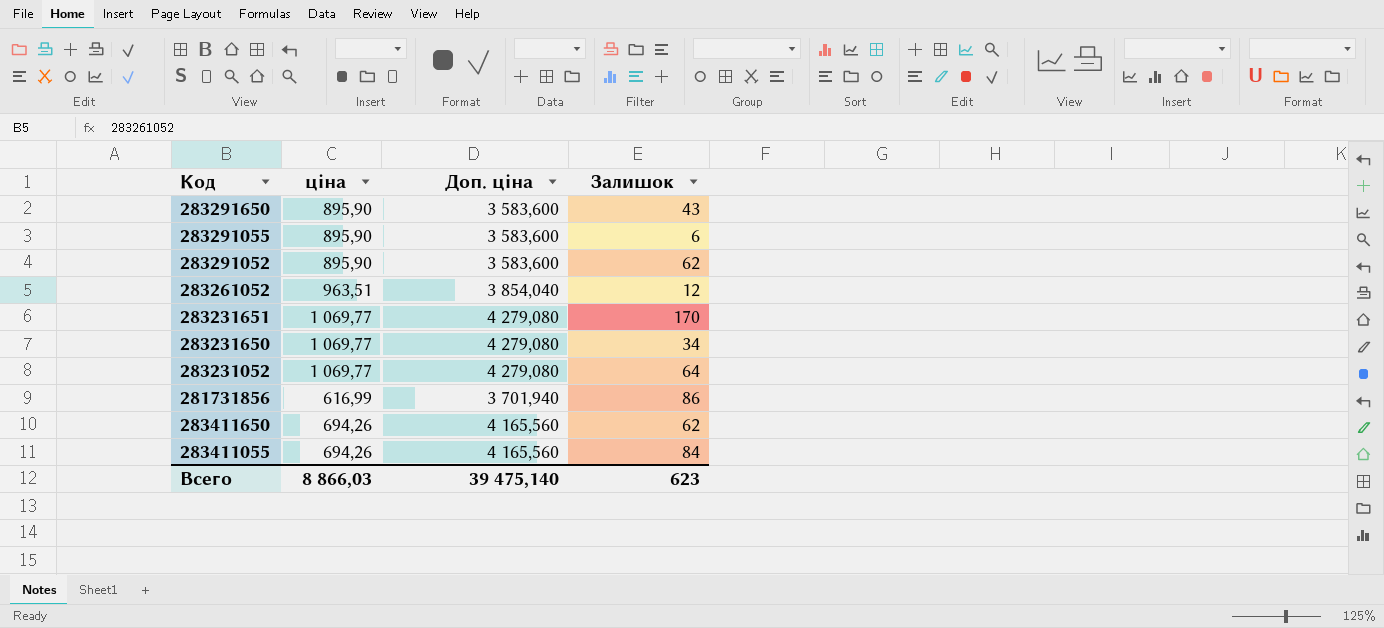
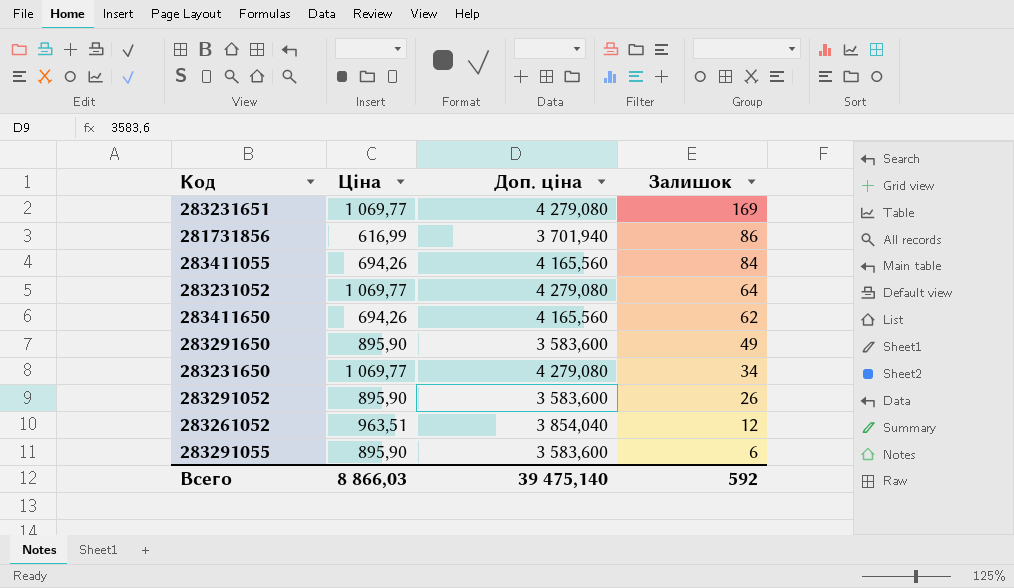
row order: none -> Залишок descending
column name: ціна -> Ціна
283231651 | Залишок: 170 -> 169
283291650 | Залишок: 43 -> 49
283291052 | Залишок: 62 -> 26
Всего | Залишок: 623 -> 592

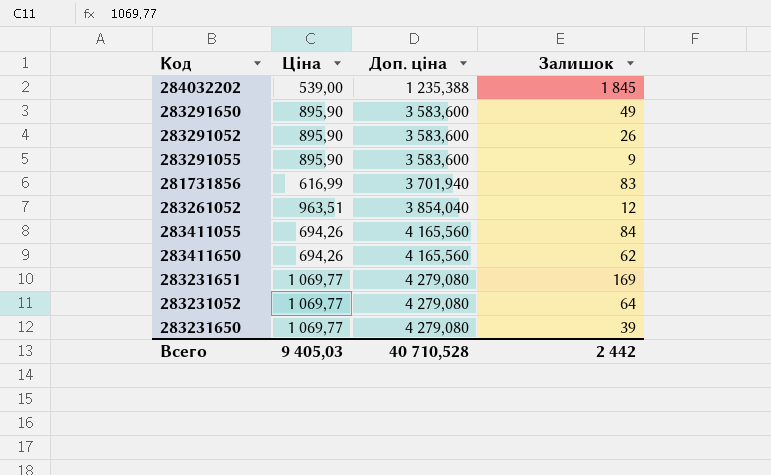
row order: Залишок descending -> Доп. ціна ascending
row 284032202: none -> 539,00 | 1 235,388 | 1 845
283291055 | Залишок: 6 -> 9
281731856 | Залишок: 86 -> 83
283231650 | Залишок: 34 -> 39
Всего | Ціна: 8 866,03 -> 9 405,03
Всего | Доп. ціна: 39 475,140 -> 40 710,528
Всего | Залишок: 592 -> 2 442

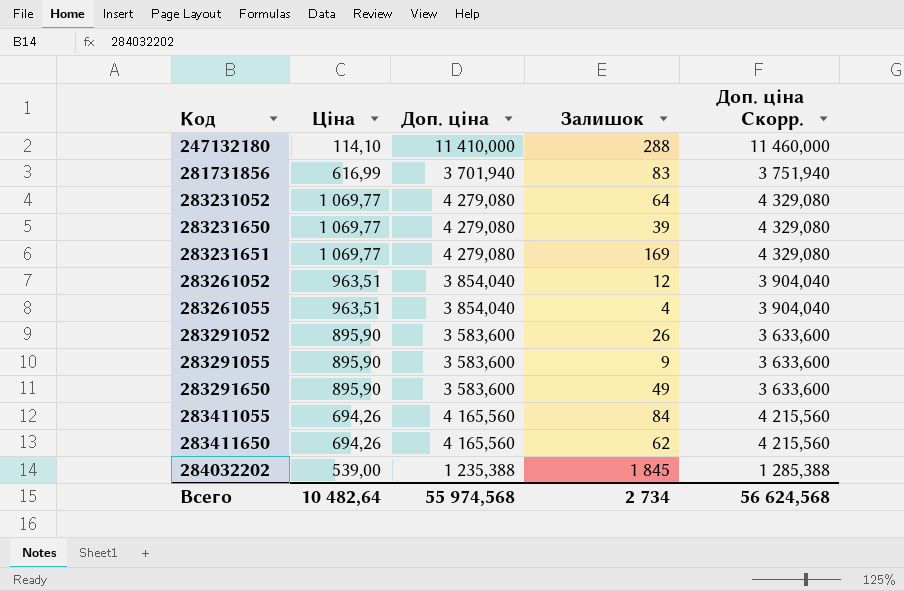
row order: Доп. ціна ascending -> Код ascending
column Доп. ціна Скорр. | formula: none -> [Доп. ціна] + 50
row 247132180: none -> 114,10 | 11 410,000 | 288 | 11 460,000
row 283261055: none -> 963,51 | 3 854,040 | 4 | 3 904,040
Всего | Ціна: 9 405,03 -> 10 482,64
Всего | Доп. ціна: 40 710,528 -> 55 974,568
Всего | Залишок: 2 442 -> 2 734

